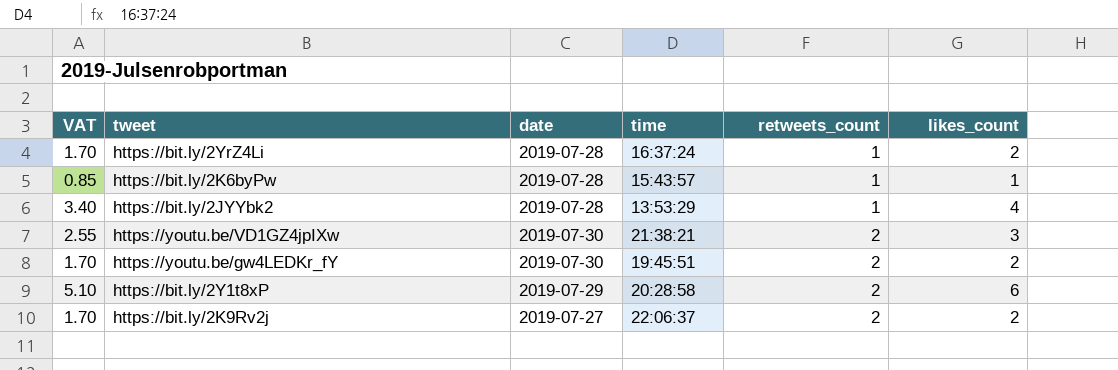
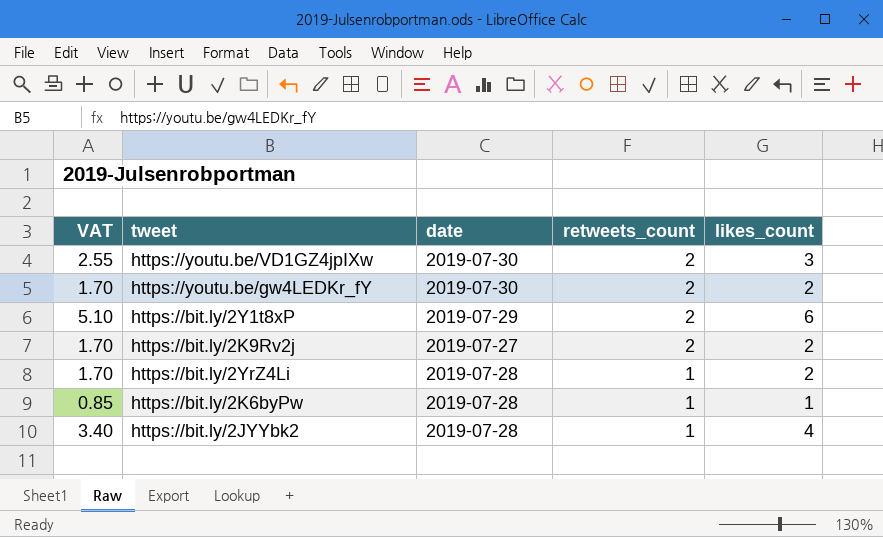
row order: retweets_count ascending -> retweets_count descending
column time | position: 4 -> none

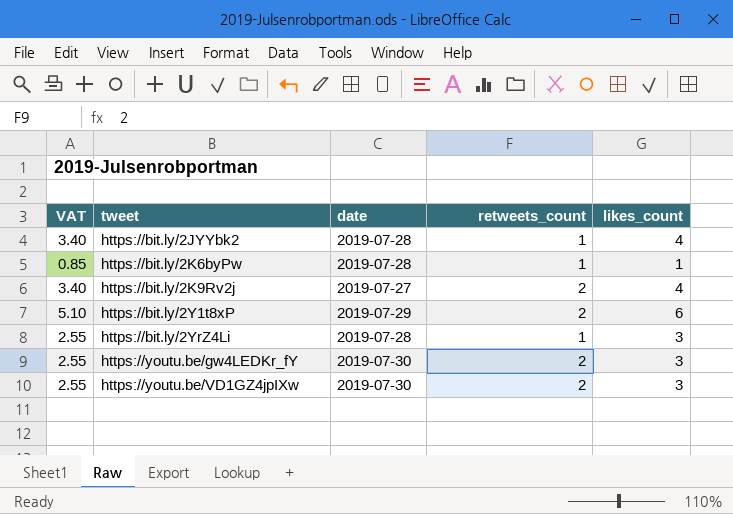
row order: retweets_count descending -> tweet ascending
https://bit.ly/2K9Rv2j | VAT: 1.70 -> 3.40
https://bit.ly/2K9Rv2j | likes_count: 2 -> 4
https://bit.ly/2YrZ4Li | VAT: 1.70 -> 2.55
https://bit.ly/2YrZ4Li | likes_count: 2 -> 3
https://youtu.be/gw4LEDKr_fY | VAT: 1.70 -> 2.55
https://youtu.be/gw4LEDKr_fY | likes_count: 2 -> 3

